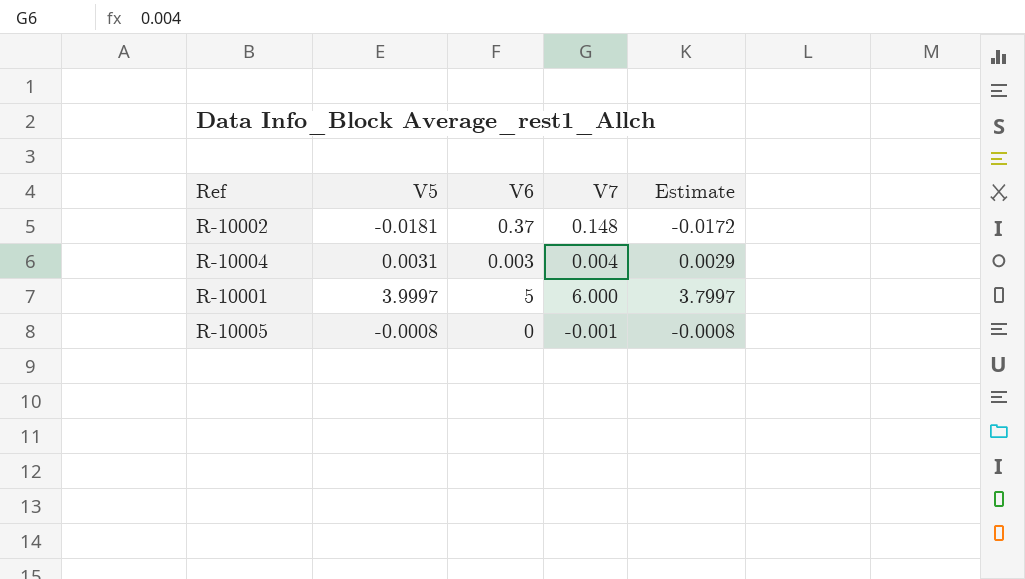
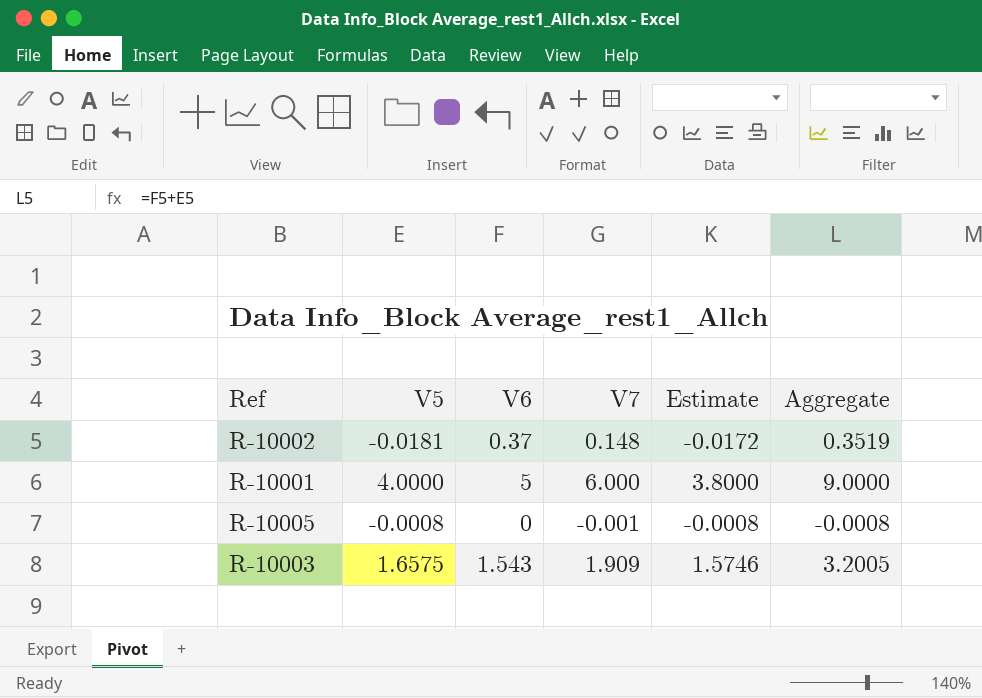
column Aggregate | formula: none -> [V5] + [V6]
row R-10004: 0.0031 | 0.003 | 0.004 | 0.0029 -> none
R-10001 | V5: 3.9997 -> 4.0000
R-10001 | Estimate: 3.7997 -> 3.8000
row R-10003: none -> 1.6575 | 1.543 | 1.909 | 1.5746 | 3.2005

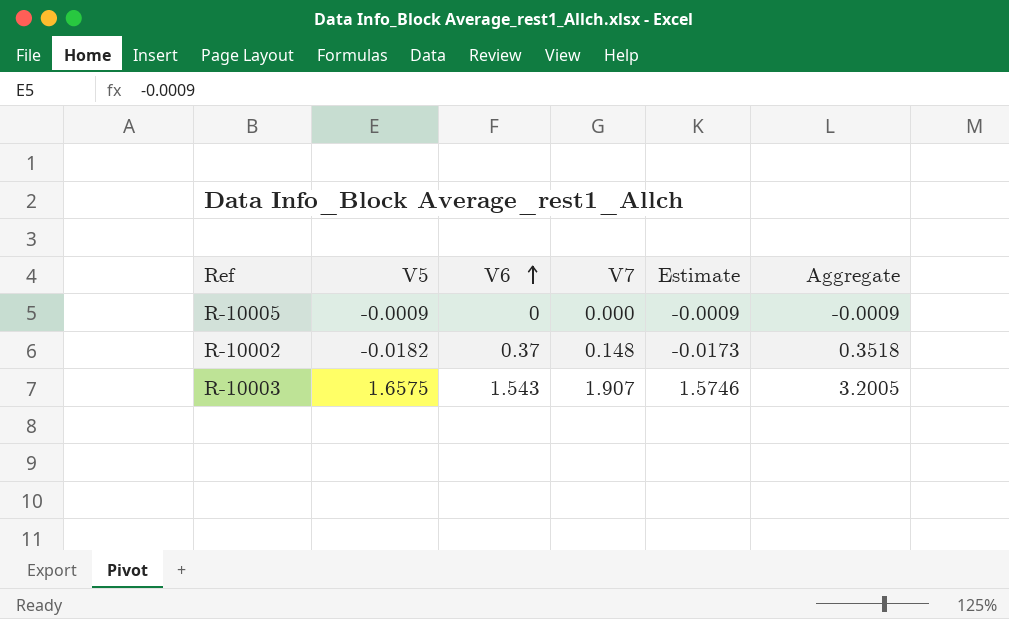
row order: none -> V6 ascending
row R-10001: 4.0000 | 5 | 6.000 | 3.8000 | 9.0000 -> none
R-10005 | V5: -0.0008 -> -0.0009
R-10005 | V7: -0.001 -> 0.000
R-10005 | Estimate: -0.0008 -> -0.0009
R-10005 | Aggregate: -0.0008 -> -0.0009
R-10002 | V5: -0.0181 -> -0.0182
R-10002 | Estimate: -0.0172 -> -0.0173
R-10002 | Aggregate: 0.3519 -> 0.3518
R-10003 | V7: 1.909 -> 1.907

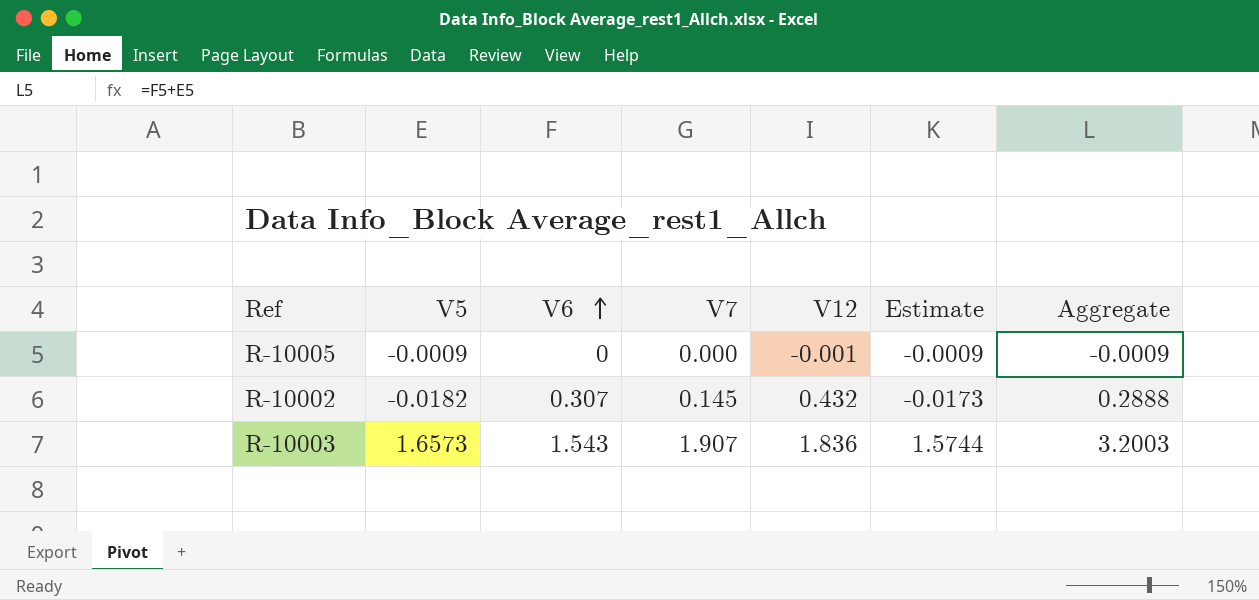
column V12 | position: none -> 5
R-10002 | V6: 0.37 -> 0.307
R-10002 | V7: 0.148 -> 0.145
R-10002 | Aggregate: 0.3518 -> 0.2888
R-10003 | V5: 1.6575 -> 1.6573
R-10003 | Estimate: 1.5746 -> 1.5744
R-10003 | Aggregate: 3.2005 -> 3.2003

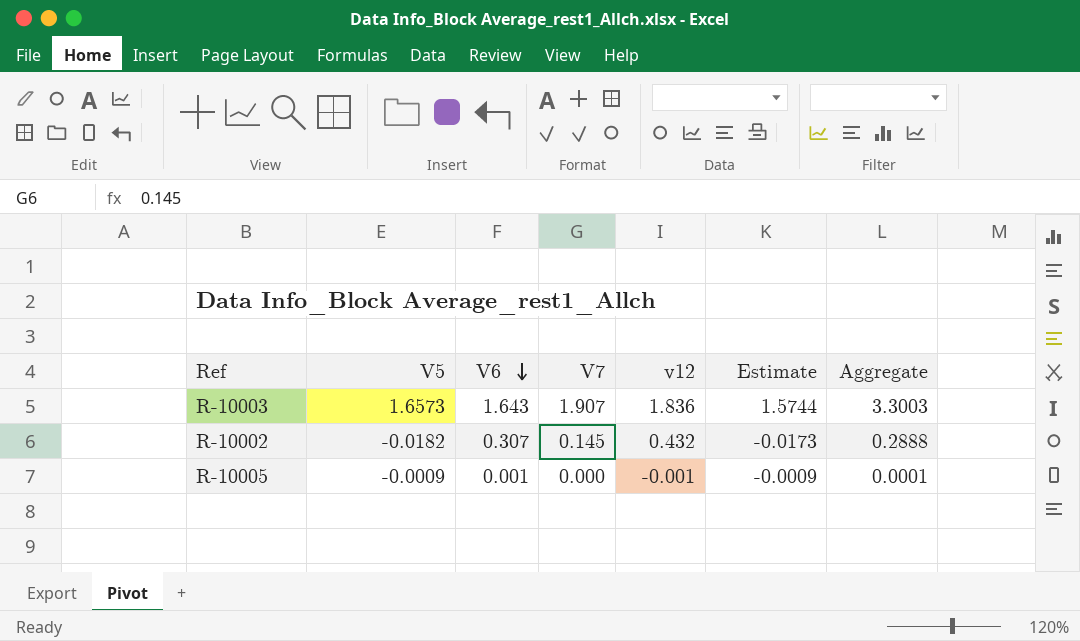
row order: V6 ascending -> V6 descending
column name: V12 -> v12
R-10003 | V6: 1.543 -> 1.643
R-10003 | Aggregate: 3.2003 -> 3.3003
R-10005 | V6: 0 -> 0.001
R-10005 | Aggregate: -0.0009 -> 0.0001

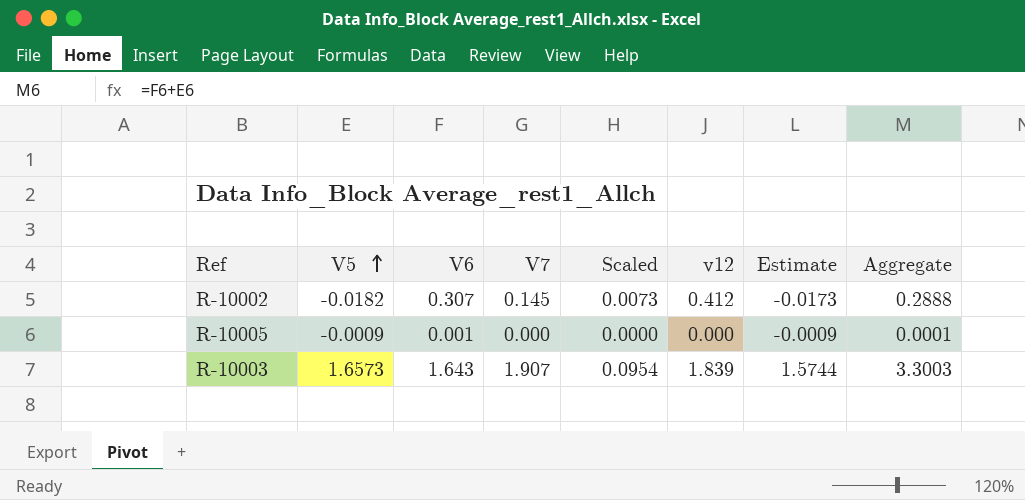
row order: V6 descending -> V5 ascending
column Scaled | formula: none -> [V7] * 0.05
R-10002 | v12: 0.432 -> 0.412
R-10005 | v12: -0.001 -> 0.000
R-10003 | v12: 1.836 -> 1.839

